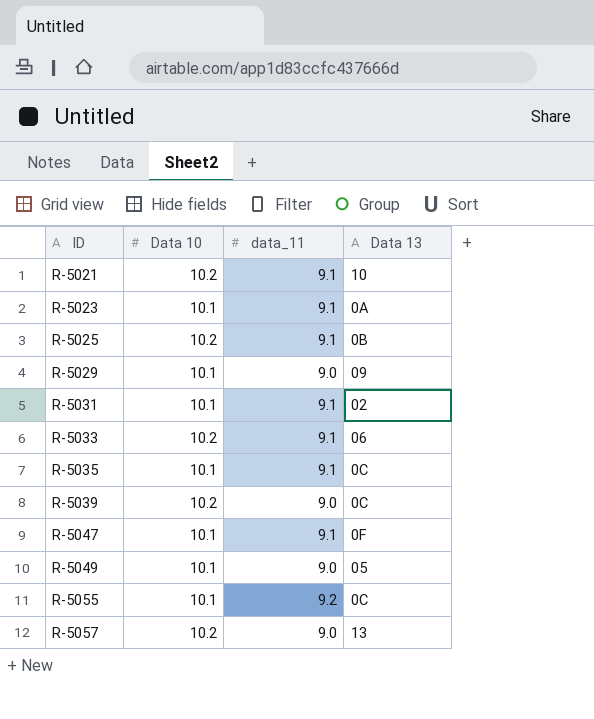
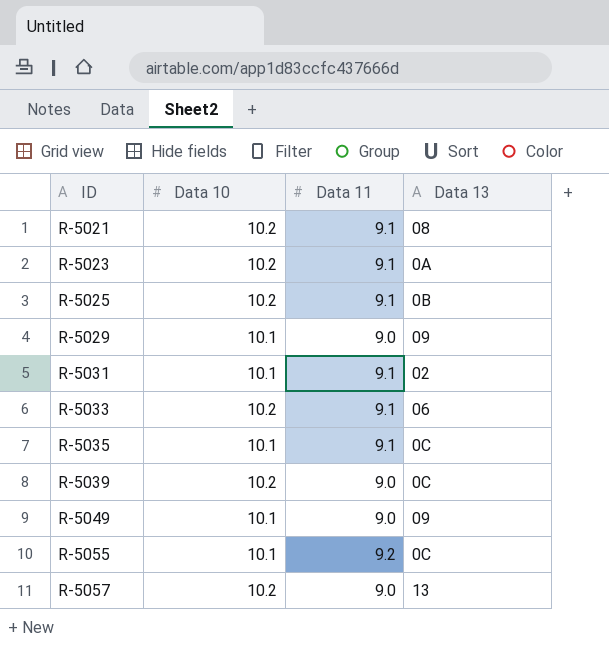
column name: data_11 -> Data 11
row R-5047: 10.1 | 9.1 | 0F -> none
R-5021 | Data 13: 10 -> 08
R-5023 | Data 10: 10.1 -> 10.2
R-5049 | Data 13: 05 -> 09

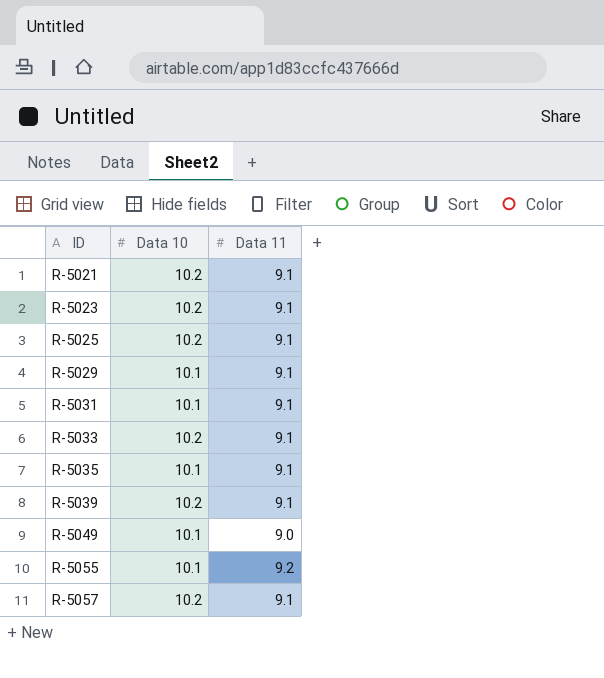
column Data 13 | position: 4 -> none
R-5029 | Data 11: 9.0 -> 9.1
R-5039 | Data 11: 9.0 -> 9.1
R-5057 | Data 11: 9.0 -> 9.1

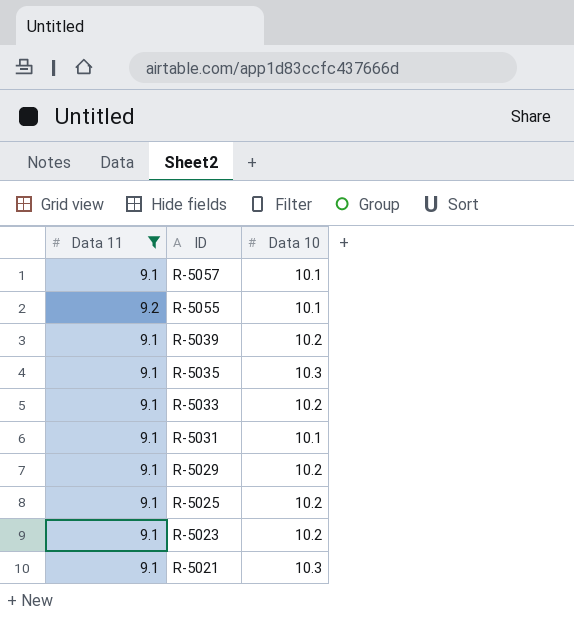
filter: none -> Data 11 != 9.0
row order: ID ascending -> ID descending
column Data 11 | position: 3 -> 1
R-5057 | Data 10: 10.2 -> 10.1
R-5035 | Data 10: 10.1 -> 10.3
R-5029 | Data 10: 10.1 -> 10.2
R-5021 | Data 10: 10.2 -> 10.3

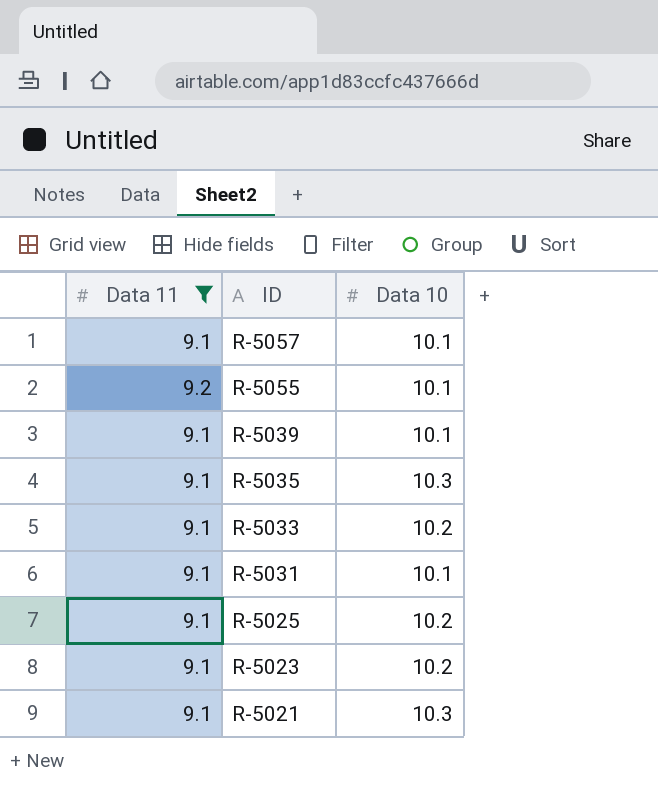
row R-5029: 9.1 | 10.2 -> none
R-5039 | Data 10: 10.2 -> 10.1

